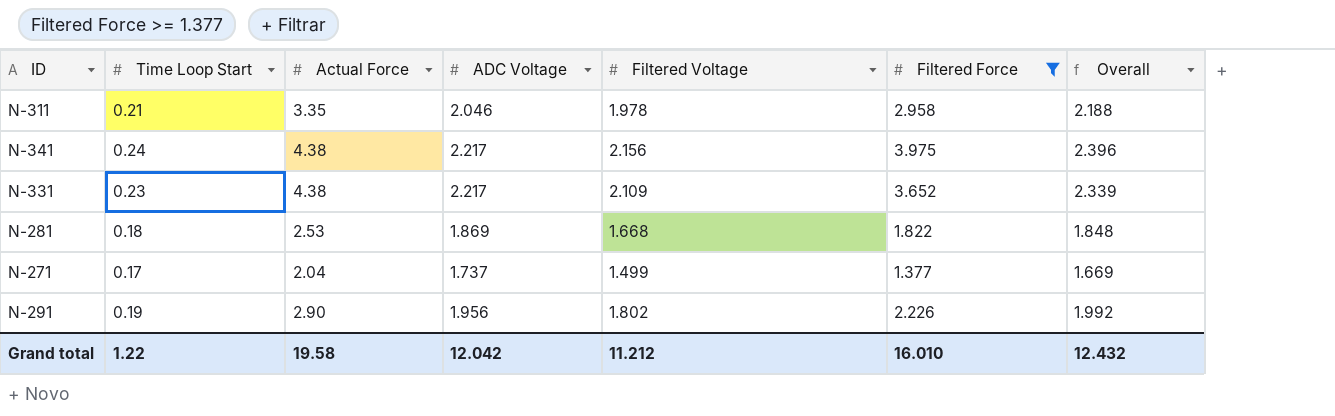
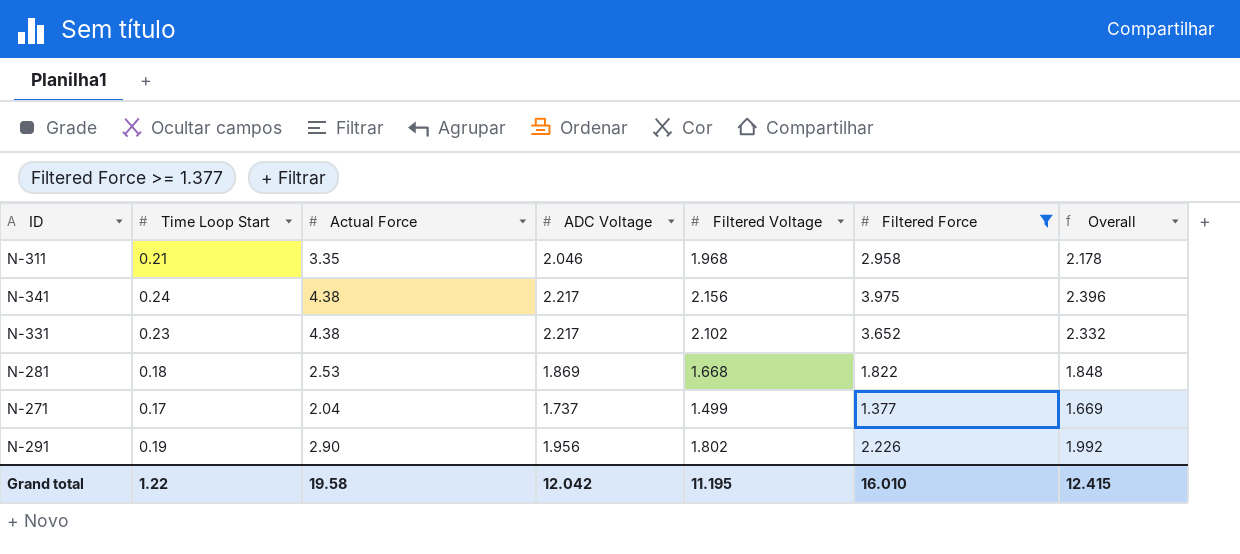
N-311 | Filtered Voltage: 1.978 -> 1.968
N-311 | Overall: 2.188 -> 2.178
N-331 | Filtered Voltage: 2.109 -> 2.102
N-331 | Overall: 2.339 -> 2.332
Grand total | Filtered Voltage: 11.212 -> 11.195
Grand total | Overall: 12.432 -> 12.415

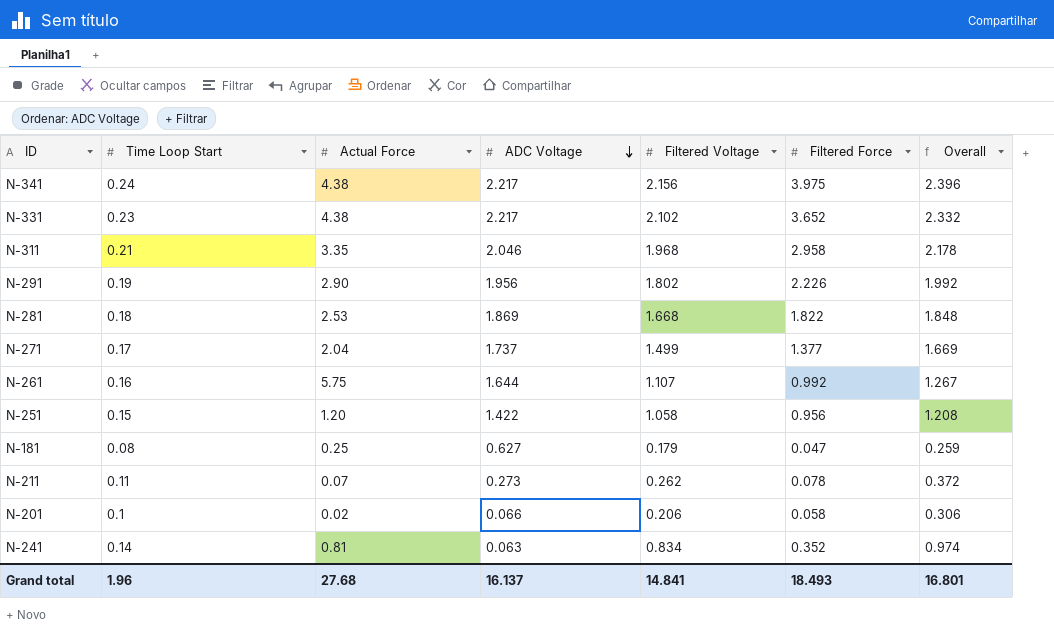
filter: Filtered Force >= 1.377 -> none
row order: none -> ADC Voltage descending
Grand total | Time Loop Start: 1.22 -> 1.96
Grand total | Actual Force: 19.58 -> 27.68
Grand total | ADC Voltage: 12.042 -> 16.137
Grand total | Filtered Voltage: 11.195 -> 14.841
Grand total | Filtered Force: 16.010 -> 18.493
Grand total | Overall: 12.415 -> 16.801

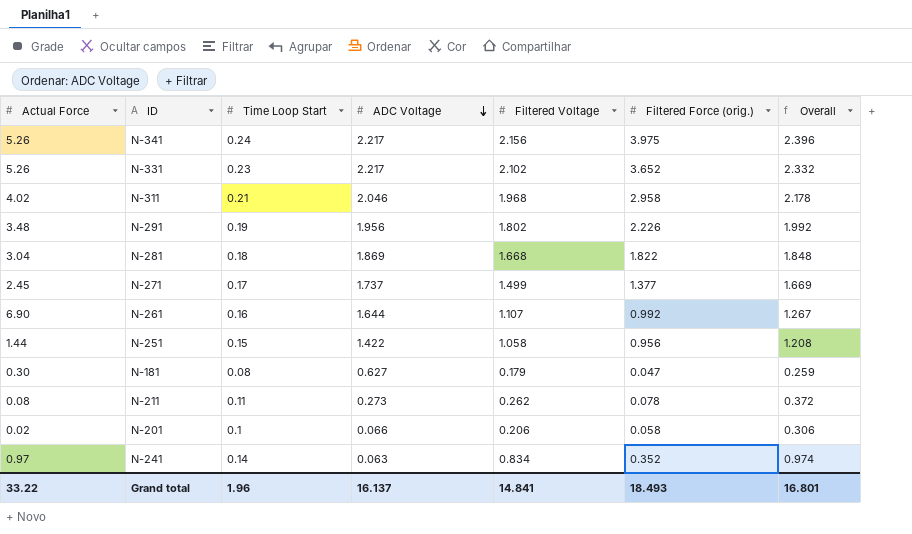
column Actual Force | position: 3 -> 1
column name: Filtered Force -> Filtered Force (orig.)
N-341 | Actual Force: 4.38 -> 5.26
N-331 | Actual Force: 4.38 -> 5.26
N-311 | Actual Force: 3.35 -> 4.02
N-291 | Actual Force: 2.90 -> 3.48
N-281 | Actual Force: 2.53 -> 3.04
N-271 | Actual Force: 2.04 -> 2.45
N-261 | Actual Force: 5.75 -> 6.90
N-251 | Actual Force: 1.20 -> 1.44
N-181 | Actual Force: 0.25 -> 0.30
N-211 | Actual Force: 0.07 -> 0.08
N-241 | Actual Force: 0.81 -> 0.97
Grand total | Actual Force: 27.68 -> 33.22

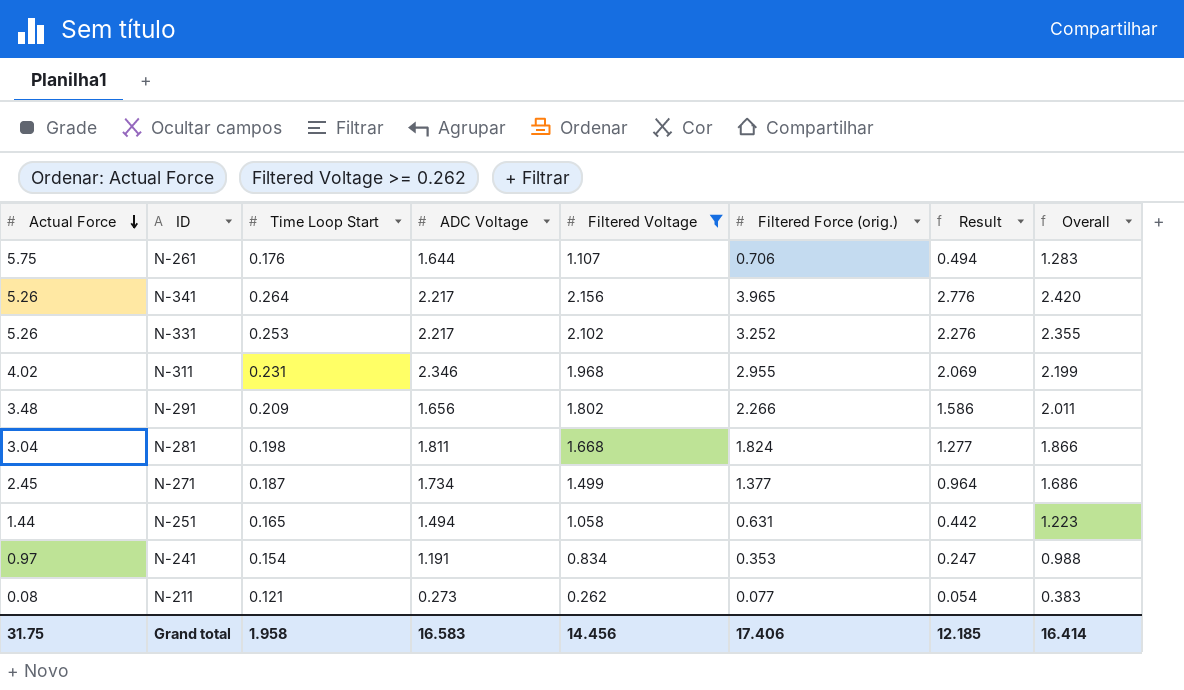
filter: none -> Filtered Voltage >= 0.262
row order: ADC Voltage descending -> Actual Force descending
column Result | formula: none -> [Filtered Force (orig.)] * 0.7
N-261 | Actual Force: 6.90 -> 5.75
N-261 | Time Loop Start: 0.16 -> 0.176
N-261 | Filtered Force (orig.): 0.992 -> 0.706
N-261 | Overall: 1.267 -> 1.283
N-341 | Time Loop Start: 0.24 -> 0.264
N-341 | Filtered Force (orig.): 3.975 -> 3.965
N-341 | Overall: 2.396 -> 2.420
N-331 | Time Loop Start: 0.23 -> 0.253
N-331 | Filtered Force (orig.): 3.652 -> 3.252
N-331 | Overall: 2.332 -> 2.355
N-311 | Time Loop Start: 0.21 -> 0.231
N-311 | ADC Voltage: 2.046 -> 2.346
N-311 | Filtered Force (orig.): 2.958 -> 2.955
N-311 | Overall: 2.178 -> 2.199
N-291 | Time Loop Start: 0.19 -> 0.209
N-291 | ADC Voltage: 1.956 -> 1.656
N-291 | Filtered Force (orig.): 2.226 -> 2.266
N-291 | Overall: 1.992 -> 2.011
N-281 | Time Loop Start: 0.18 -> 0.198
N-281 | ADC Voltage: 1.869 -> 1.811
N-281 | Filtered Force (orig.): 1.822 -> 1.824
N-281 | Overall: 1.848 -> 1.866
N-271 | Time Loop Start: 0.17 -> 0.187
N-271 | ADC Voltage: 1.737 -> 1.734
N-271 | Overall: 1.669 -> 1.686
N-251 | Time Loop Start: 0.15 -> 0.165
N-251 | ADC Voltage: 1.422 -> 1.494
N-251 | Filtered Force (orig.): 0.956 -> 0.631
N-251 | Overall: 1.208 -> 1.223
N-241 | Time Loop Start: 0.14 -> 0.154
N-241 | ADC Voltage: 0.063 -> 1.191
N-241 | Filtered Force (orig.): 0.352 -> 0.353
N-241 | Overall: 0.974 -> 0.988
N-211 | Time Loop Start: 0.11 -> 0.121
N-211 | Filtered Force (orig.): 0.078 -> 0.077
N-211 | Overall: 0.372 -> 0.383
Grand total | Actual Force: 33.22 -> 31.75
Grand total | Time Loop Start: 1.96 -> 1.958
Grand total | ADC Voltage: 16.137 -> 16.583
Grand total | Filtered Voltage: 14.841 -> 14.456
Grand total | Filtered Force (orig.): 18.493 -> 17.406
Grand total | Overall: 16.801 -> 16.414

